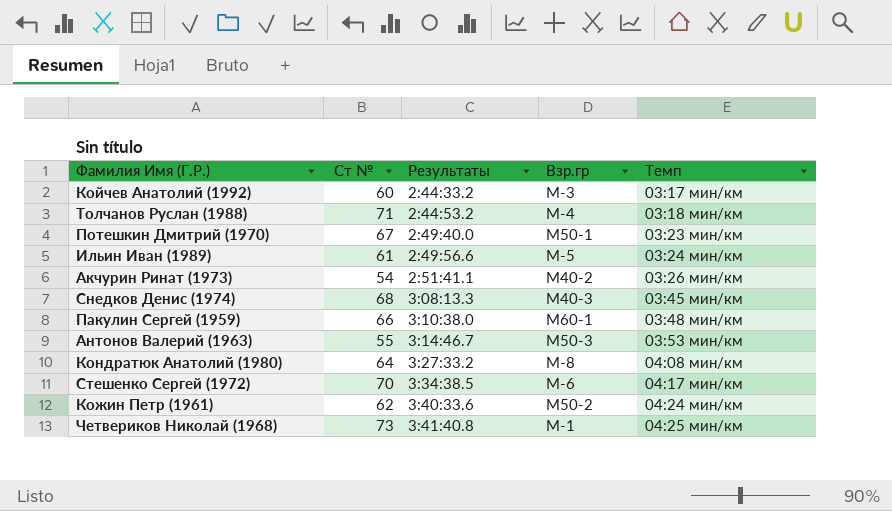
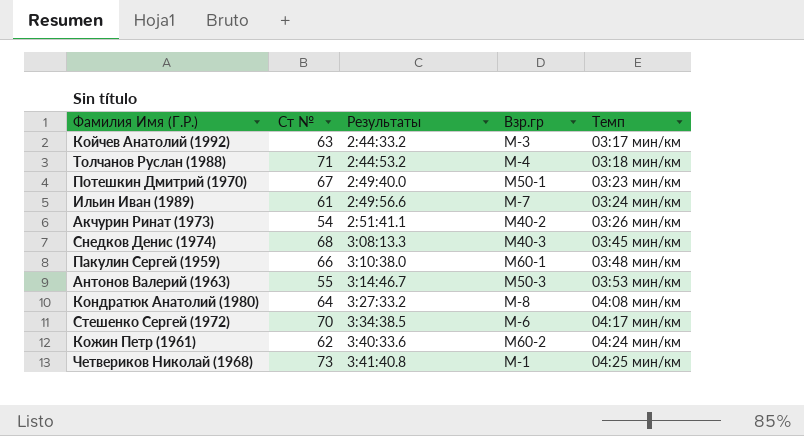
Койчев Анатолий (1992) | Ст №: 60 -> 63
Ильин Иван (1989) | Взр.гр: М-5 -> М-7
Кожин Петр (1961) | Взр.гр: М50-2 -> М60-2

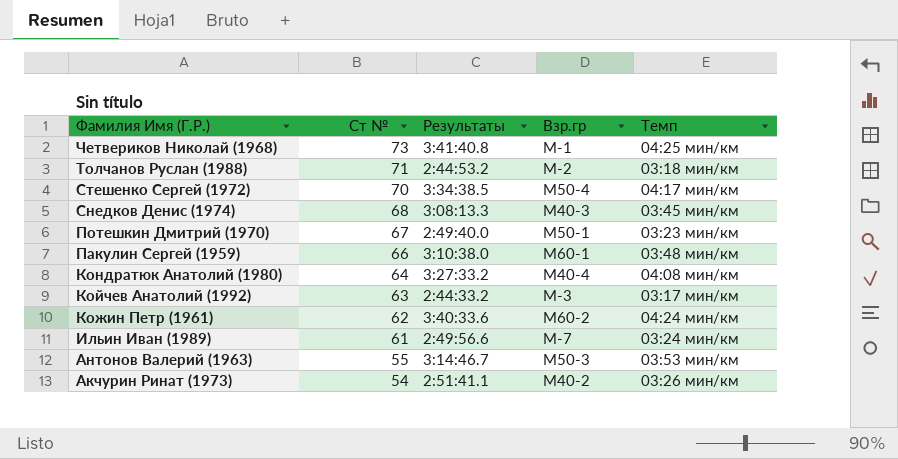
row order: Результаты ascending -> Фамилия Имя (Г.Р.) descending
Толчанов Руслан (1988) | Взр.гр: М-4 -> М-2
Стешенко Сергей (1972) | Взр.гр: М-6 -> М50-4
Кондратюк Анатолий (1980) | Взр.гр: М-8 -> М40-4

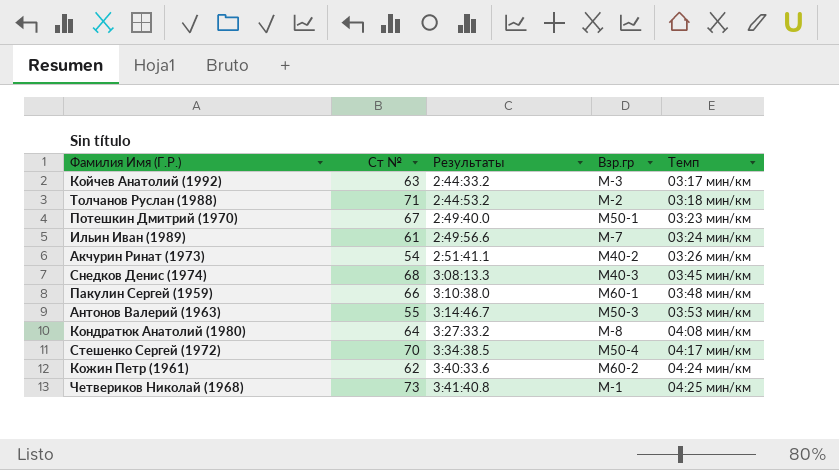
row order: Фамилия Имя (Г.Р.) descending -> Результаты ascending
Кондратюк Анатолий (1980) | Взр.гр: М40-4 -> М-8

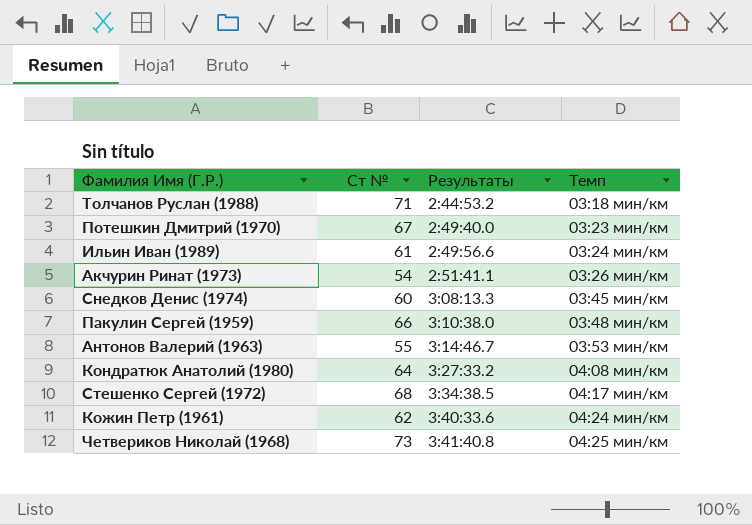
column Взр.гр | position: 4 -> none
row Койчев Анатолий (1992): 63 | 2:44:33.2 | М-3 | 03:17 мин/км -> none
Снедков Денис (1974) | Ст №: 68 -> 60
Стешенко Сергей (1972) | Ст №: 70 -> 68

